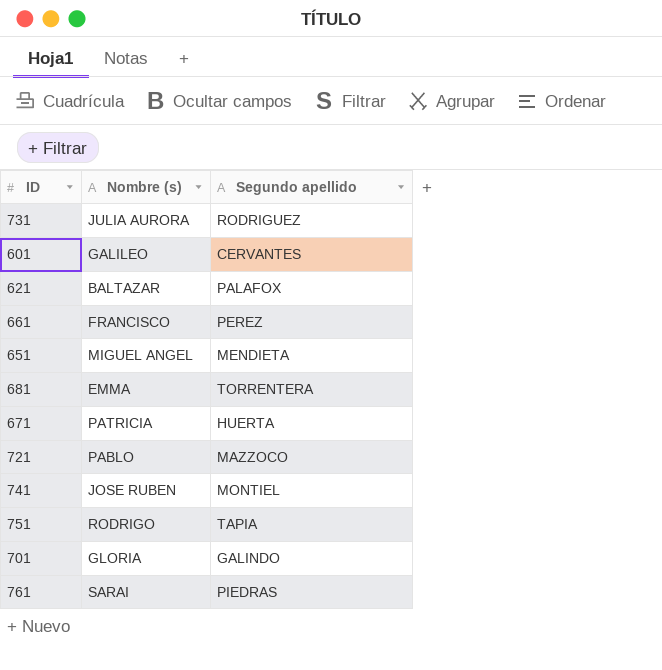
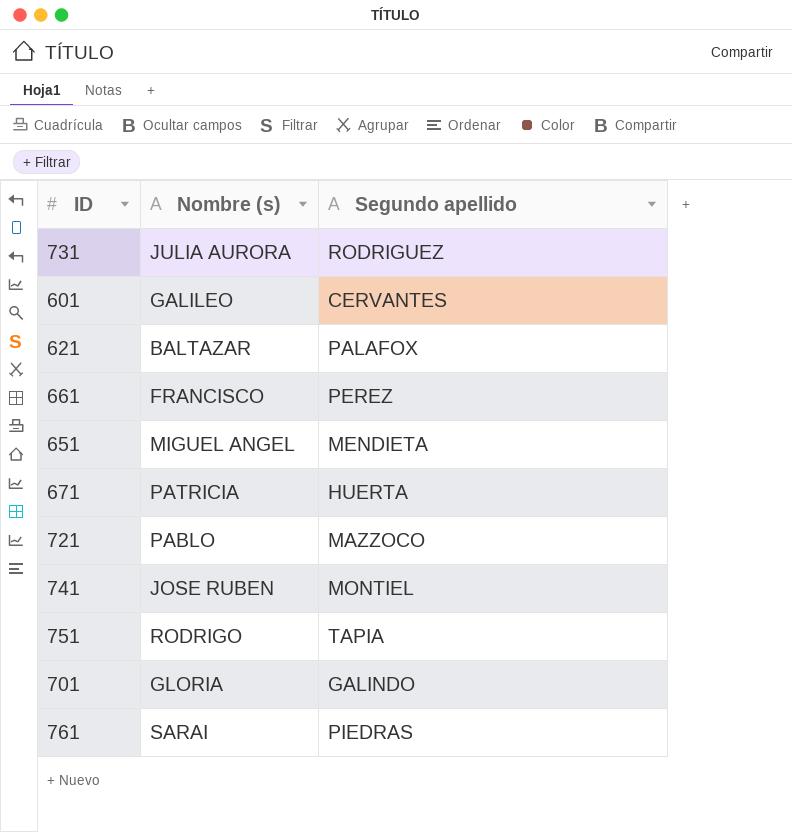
row 681: EMMA | TORRENTERA -> none

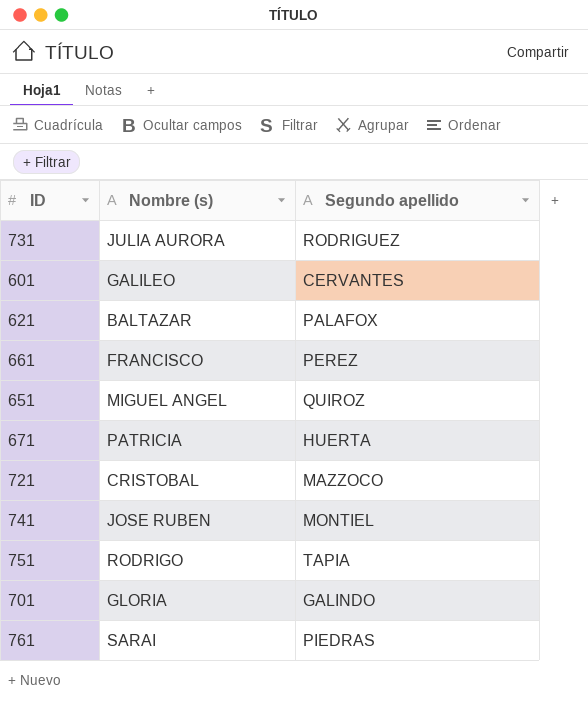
651 | Segundo apellido: MENDIETA -> QUIROZ
721 | Nombre (s): PABLO -> CRISTOBAL

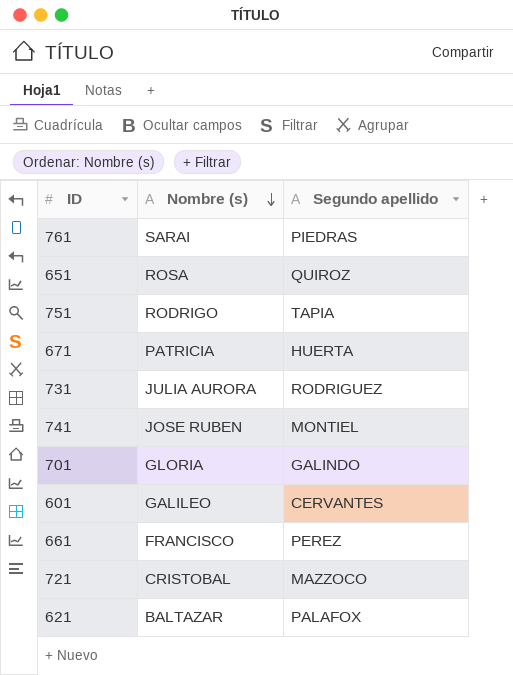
row order: none -> Nombre (s) descending
651 | Nombre (s): MIGUEL ANGEL -> ROSA

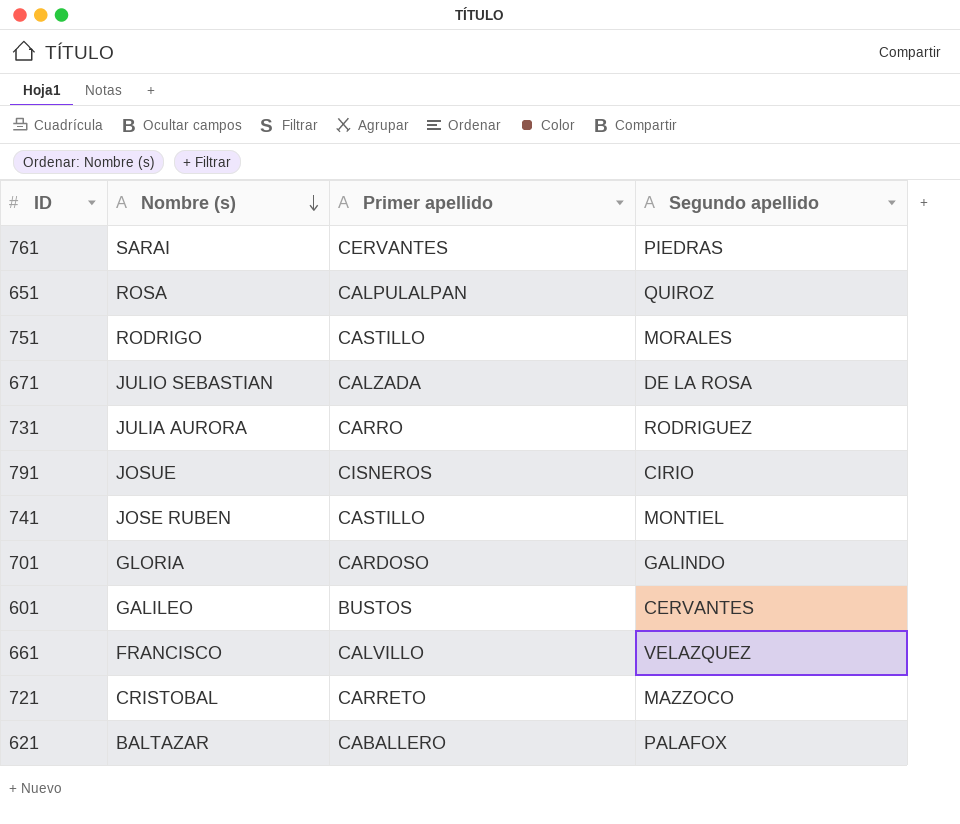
column Primer apellido | position: none -> 3
751 | Segundo apellido: TAPIA -> MORALES
671 | Nombre (s): PATRICIA -> JULIO SEBASTIAN
671 | Segundo apellido: HUERTA -> DE LA ROSA
row 791: none -> JOSUE | CISNEROS | CIRIO
661 | Segundo apellido: PEREZ -> VELAZQUEZ

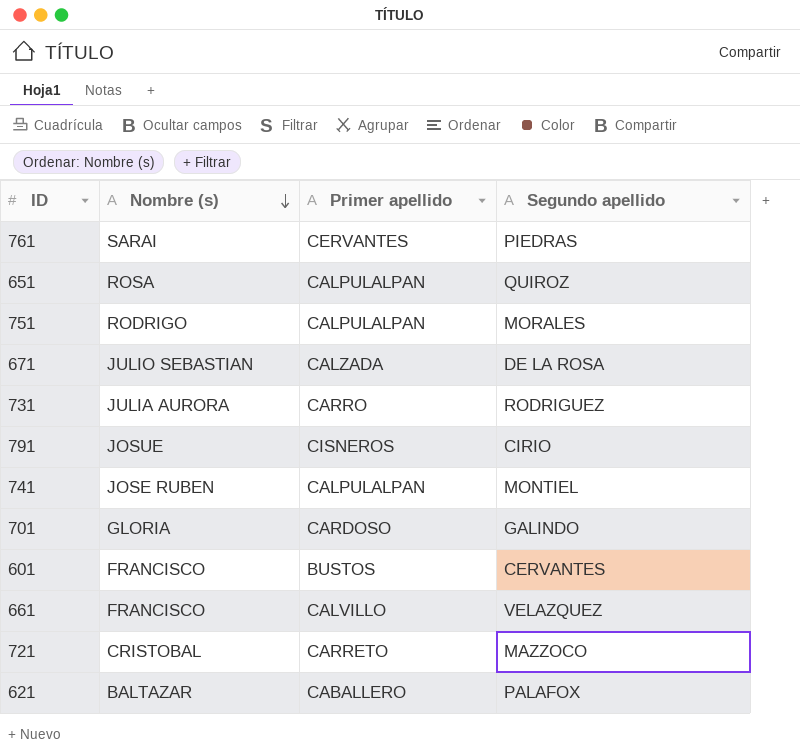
751 | Primer apellido: CASTILLO -> CALPULALPAN
741 | Primer apellido: CASTILLO -> CALPULALPAN
601 | Nombre (s): GALILEO -> FRANCISCO

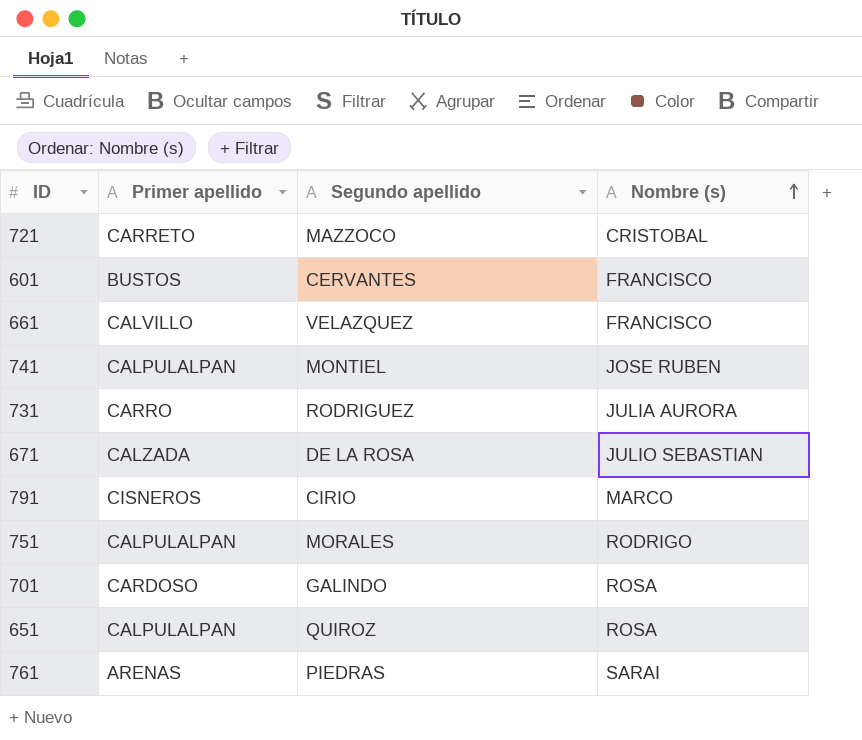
row order: Nombre (s) descending -> Nombre (s) ascending
column Nombre (s) | position: 2 -> 4
row 621: BALTAZAR | CABALLERO | PALAFOX -> none
791 | Nombre (s): JOSUE -> MARCO
701 | Nombre (s): GLORIA -> ROSA
761 | Primer apellido: CERVANTES -> ARENAS

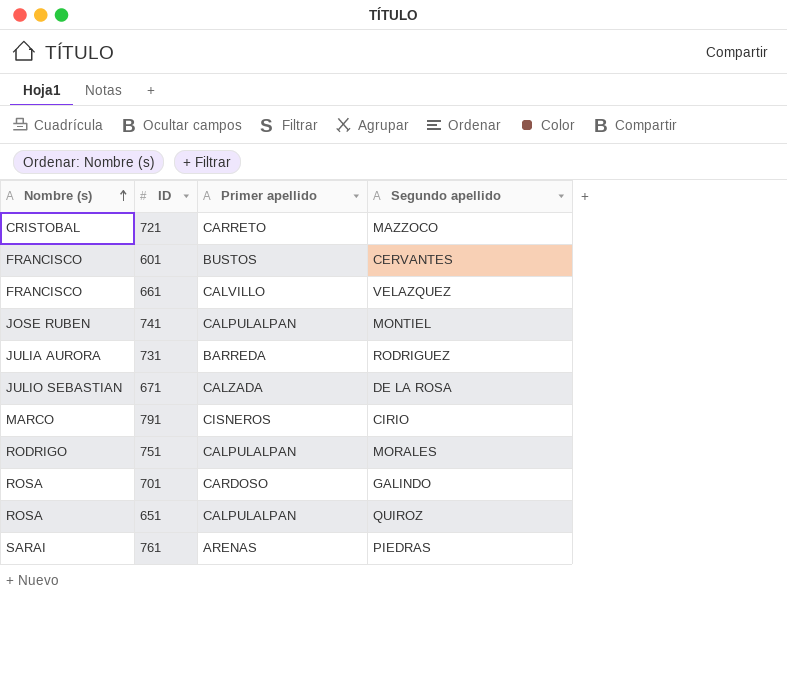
column Nombre (s) | position: 4 -> 1
731 | Primer apellido: CARRO -> BARREDA

